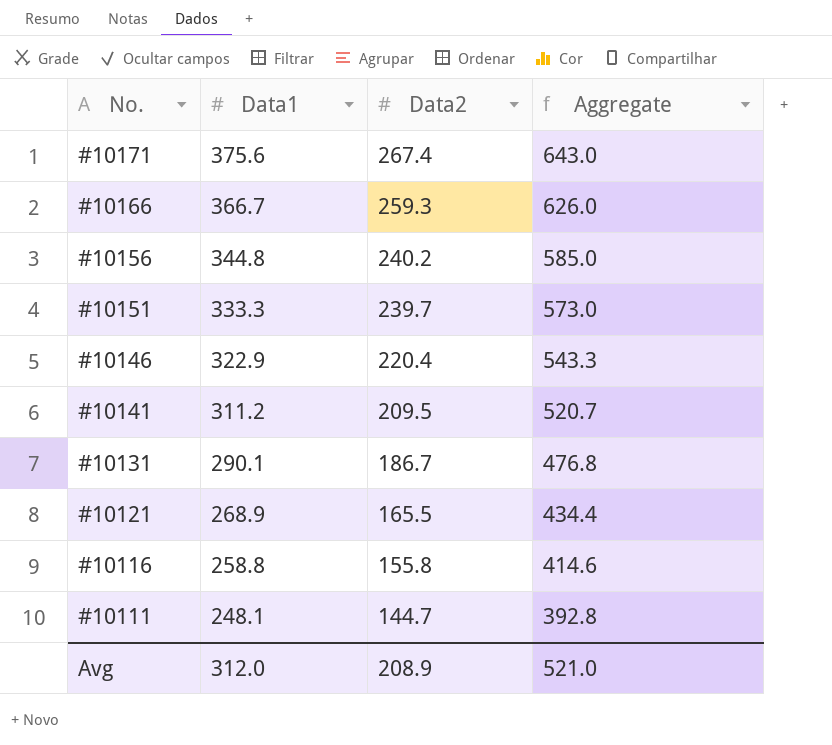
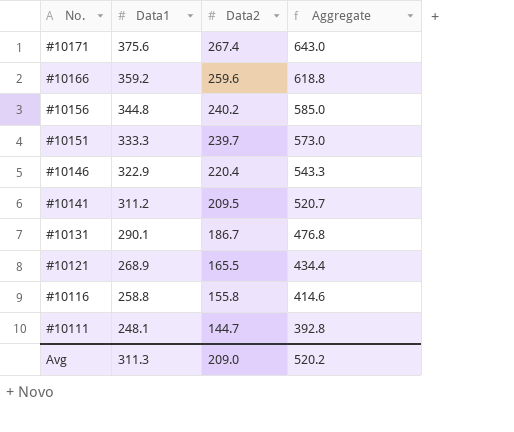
#10166 | Data1: 366.7 -> 359.2
#10166 | Data2: 259.3 -> 259.6
#10166 | Aggregate: 626.0 -> 618.8
Avg | Data1: 312.0 -> 311.3
Avg | Data2: 208.9 -> 209.0
Avg | Aggregate: 521.0 -> 520.2

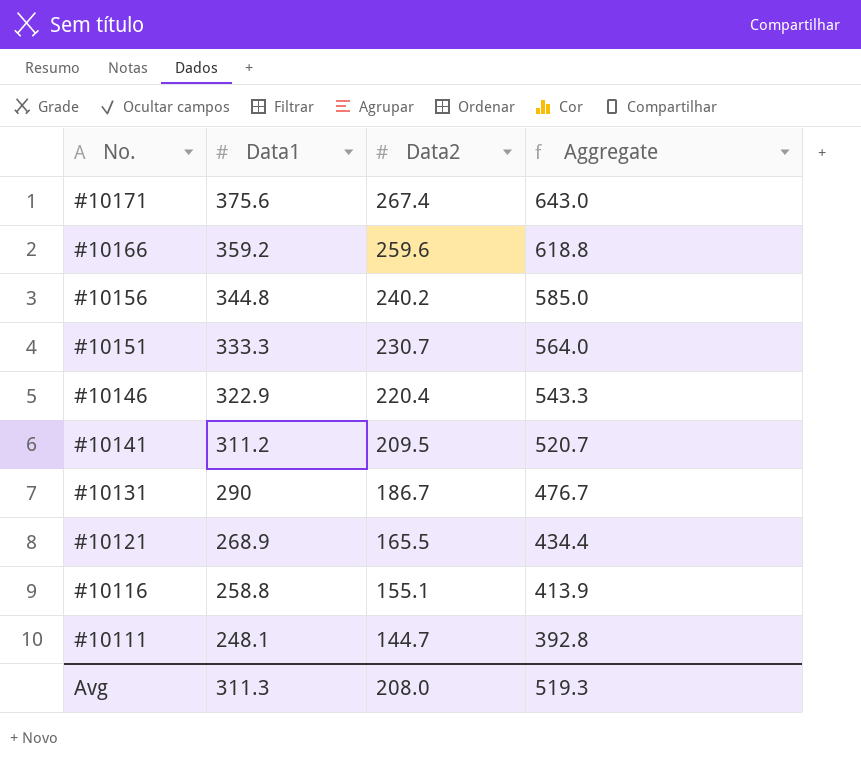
#10151 | Data2: 239.7 -> 230.7
#10151 | Aggregate: 573.0 -> 564.0
#10131 | Data1: 290.1 -> 290
#10131 | Aggregate: 476.8 -> 476.7
#10116 | Data2: 155.8 -> 155.1
#10116 | Aggregate: 414.6 -> 413.9
Avg | Data2: 209.0 -> 208.0
Avg | Aggregate: 520.2 -> 519.3

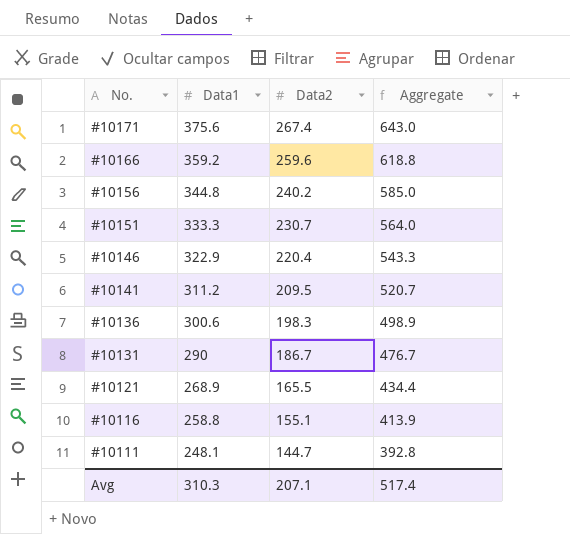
row #10136: none -> 300.6 | 198.3 | 498.9
Avg | Data1: 311.3 -> 310.3
Avg | Data2: 208.0 -> 207.1
Avg | Aggregate: 519.3 -> 517.4

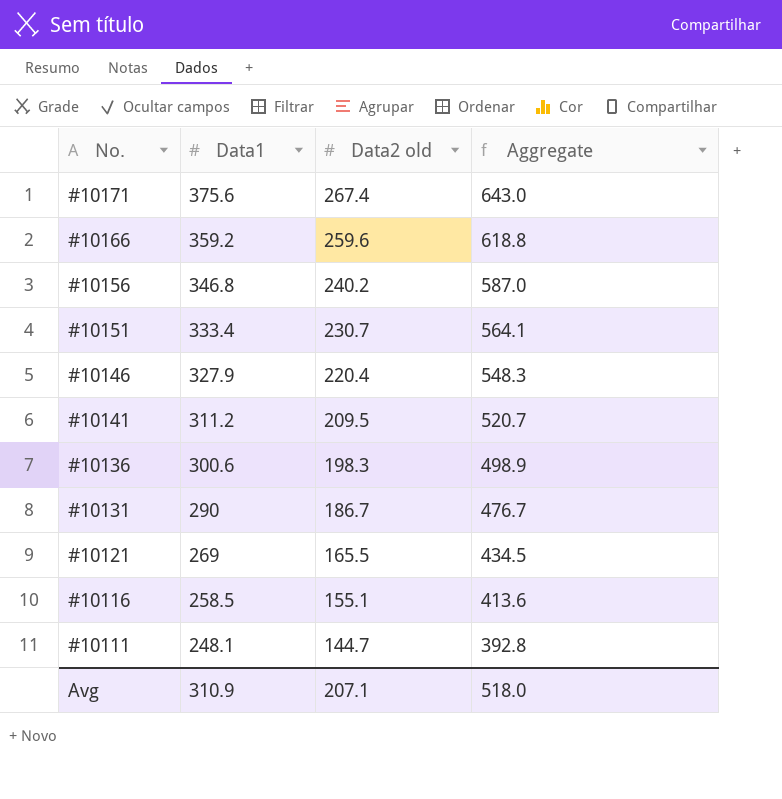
column name: Data2 -> Data2 old
#10156 | Data1: 344.8 -> 346.8
#10156 | Aggregate: 585.0 -> 587.0
#10151 | Data1: 333.3 -> 333.4
#10151 | Aggregate: 564.0 -> 564.1
#10146 | Data1: 322.9 -> 327.9
#10146 | Aggregate: 543.3 -> 548.3
#10121 | Data1: 268.9 -> 269
#10121 | Aggregate: 434.4 -> 434.5
#10116 | Data1: 258.8 -> 258.5
#10116 | Aggregate: 413.9 -> 413.6
Avg | Data1: 310.3 -> 310.9
Avg | Aggregate: 517.4 -> 518.0

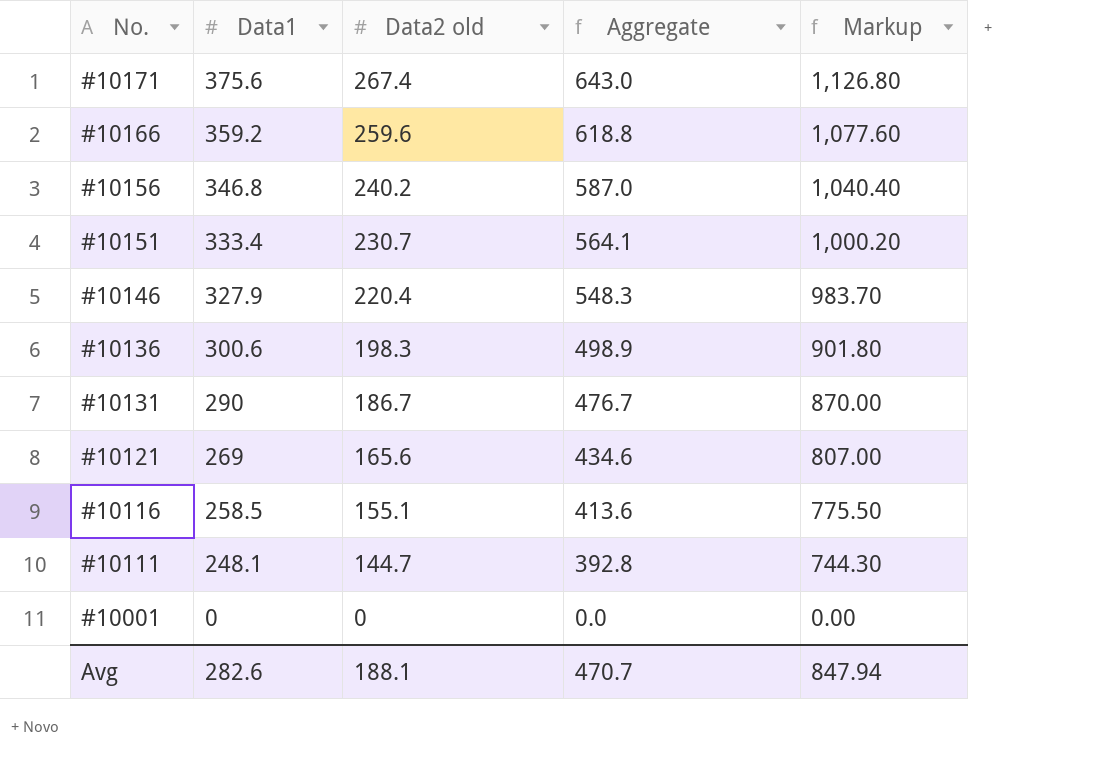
column Markup | formula: none -> [Data1] * 3
row #10141: 311.2 | 209.5 | 520.7 -> none
#10121 | Data2 old: 165.5 -> 165.6
#10121 | Aggregate: 434.5 -> 434.6
row #10001: none -> 0 | 0 | 0.0 | 0.00
Avg | Data1: 310.9 -> 282.6
Avg | Data2 old: 207.1 -> 188.1
Avg | Aggregate: 518.0 -> 470.7

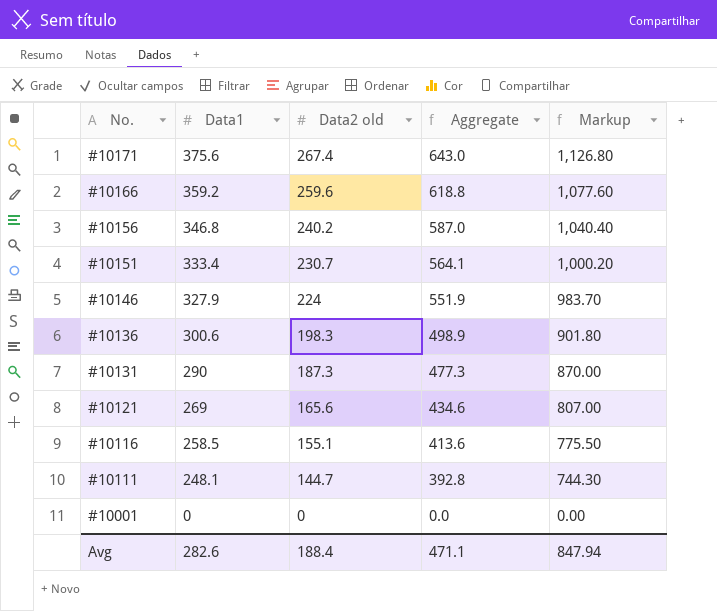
#10146 | Data2 old: 220.4 -> 224
#10146 | Aggregate: 548.3 -> 551.9
#10131 | Data2 old: 186.7 -> 187.3
#10131 | Aggregate: 476.7 -> 477.3
Avg | Data2 old: 188.1 -> 188.4
Avg | Aggregate: 470.7 -> 471.1

